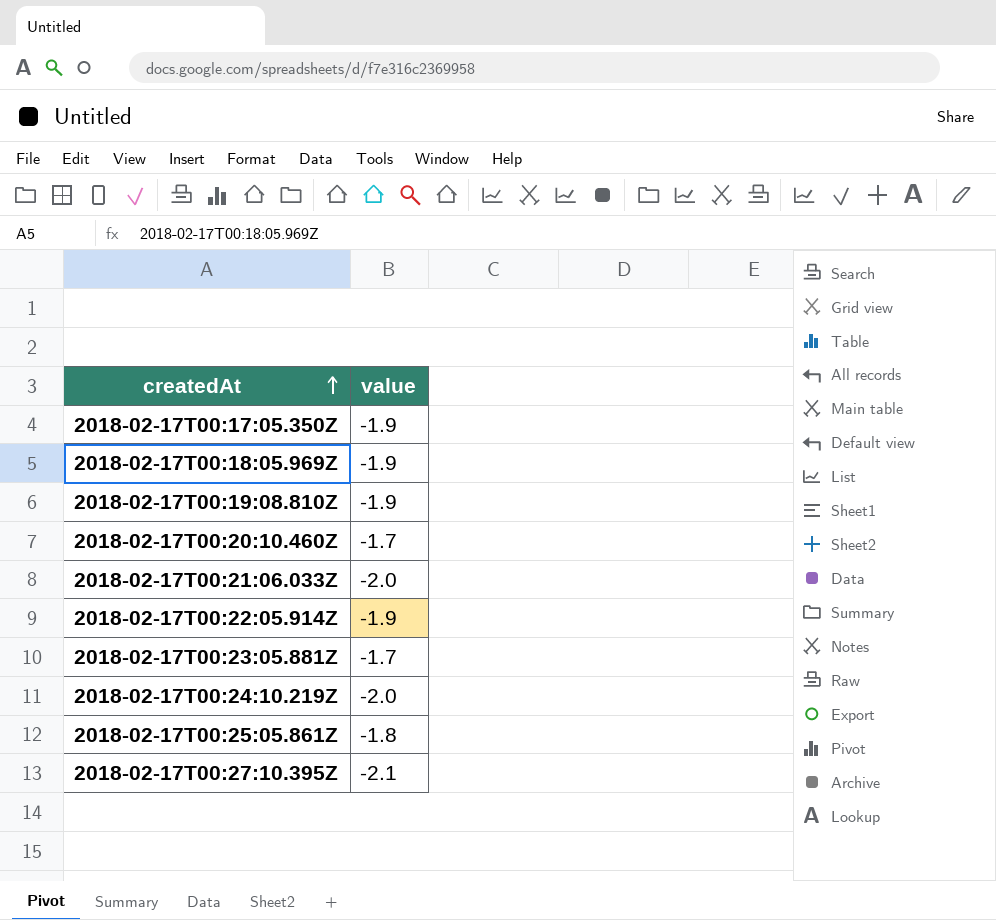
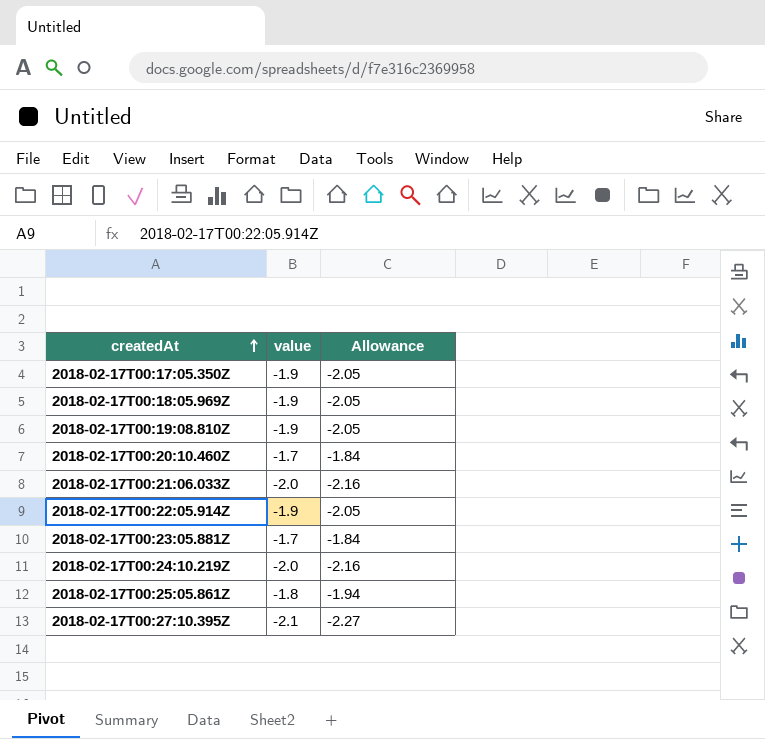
column Allowance | formula: none -> [value] * 1.08

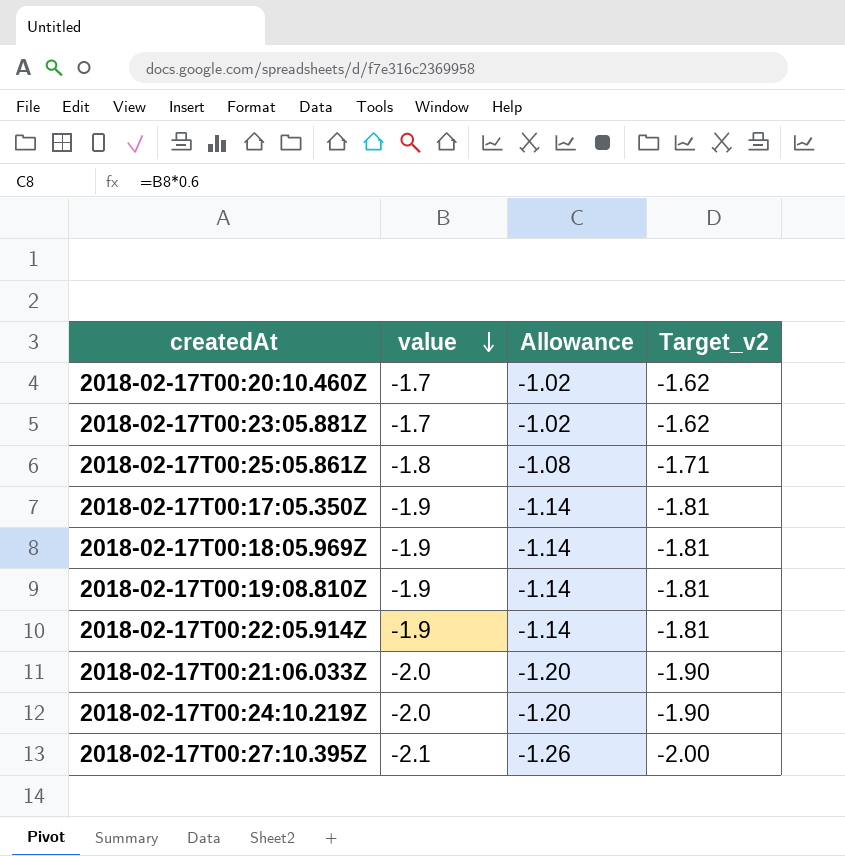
row order: createdAt ascending -> value descending
column Allowance | formula: [value] * 1.08 -> [value] * 0.6
column Target_v2 | formula: none -> [value] * 0.95

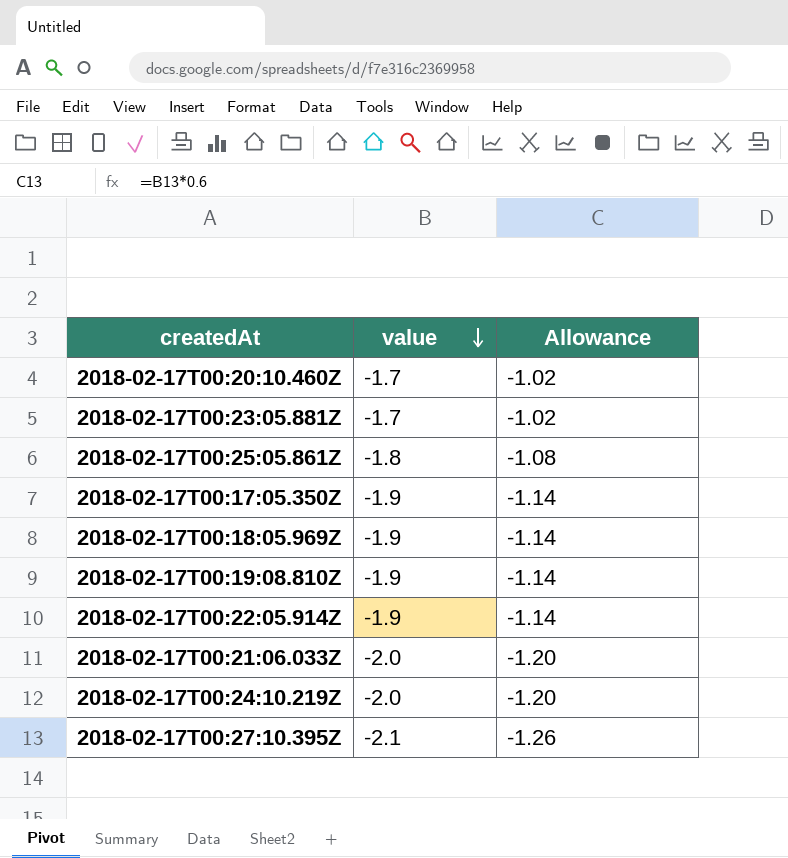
column Target_v2 | formula: [value] * 0.95 -> none

